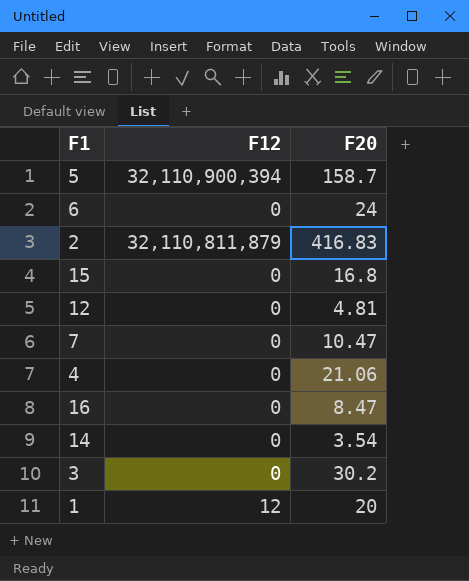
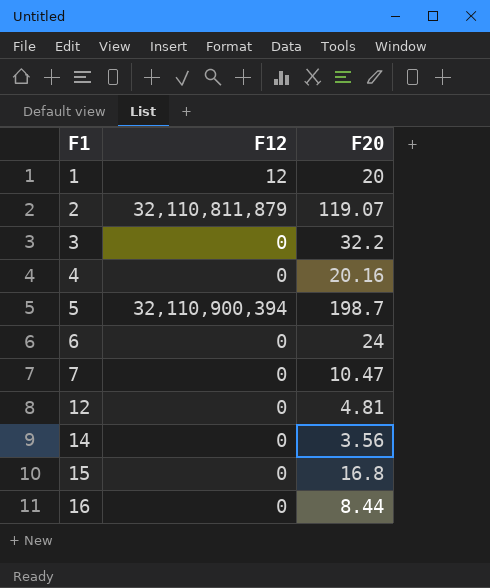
row order: none -> F1 ascending
2 | F20: 416.83 -> 119.07
3 | F20: 30.2 -> 32.2
4 | F20: 21.06 -> 20.16
5 | F20: 158.7 -> 198.7
14 | F20: 3.54 -> 3.56
16 | F20: 8.47 -> 8.44

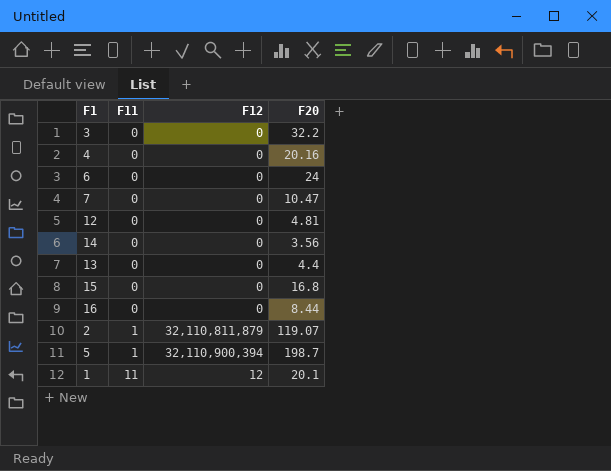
row order: F1 ascending -> F11 ascending
column F11 | position: none -> 2
row 13: none -> 0 | 0 | 4.4
1 | F20: 20 -> 20.1

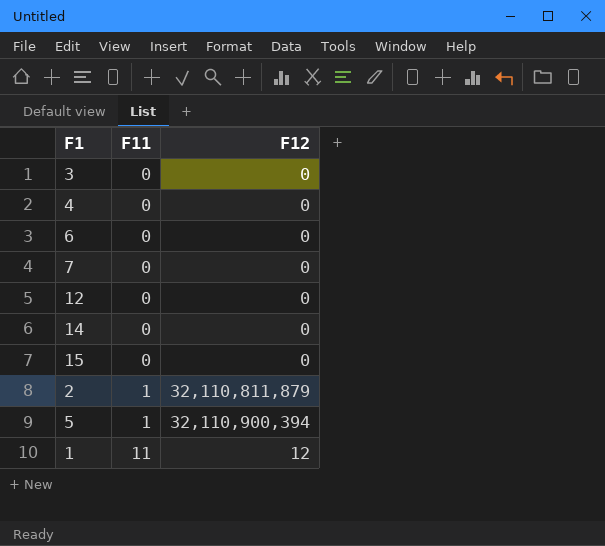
column F20 | position: 4 -> none
row 13: 0 | 0 | 4.4 -> none
row 16: 0 | 0 | 8.44 -> none

